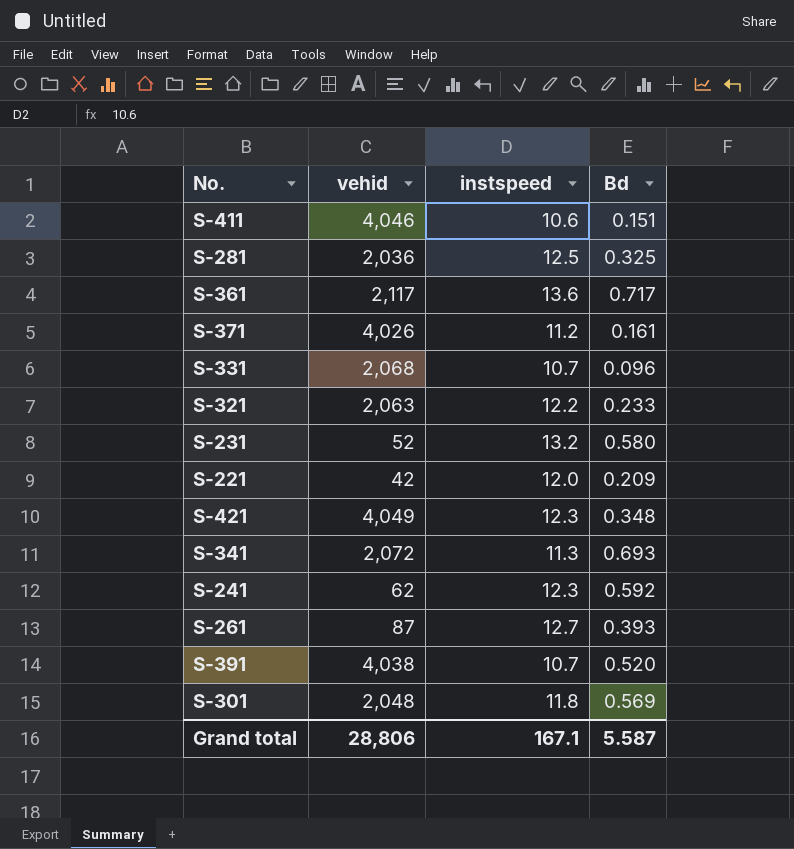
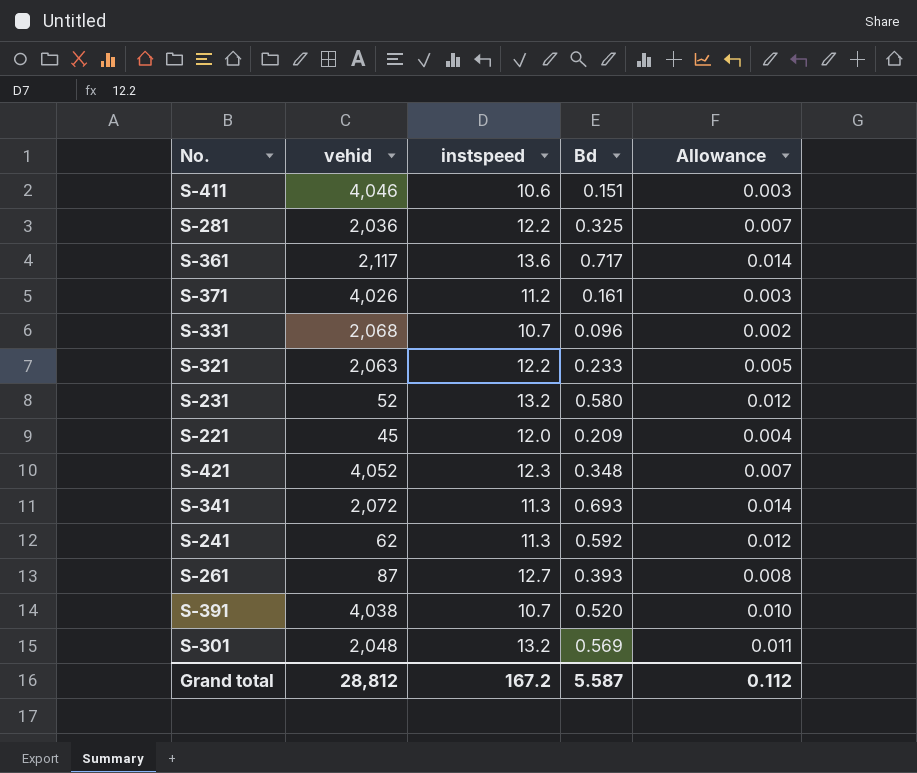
column Allowance | formula: none -> [Bd] * 0.02
S-281 | instspeed: 12.5 -> 12.2
S-221 | vehid: 42 -> 45
S-421 | vehid: 4,049 -> 4,052
S-241 | instspeed: 12.3 -> 11.3
S-301 | instspeed: 11.8 -> 13.2
Grand total | vehid: 28,806 -> 28,812
Grand total | instspeed: 167.1 -> 167.2

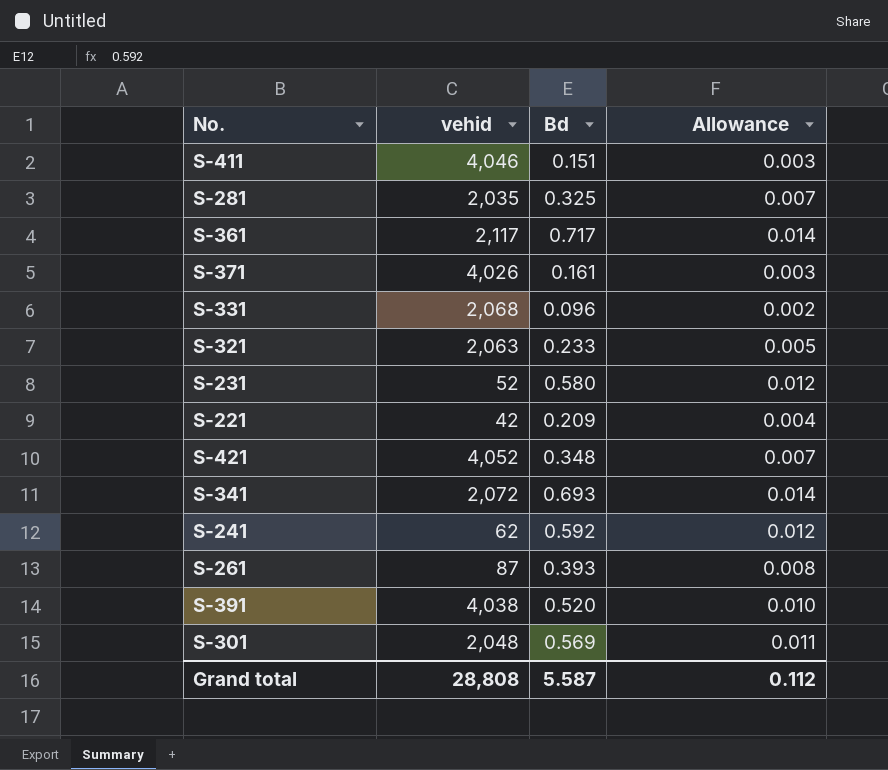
column instspeed | position: 3 -> none
S-281 | vehid: 2,036 -> 2,035
S-221 | vehid: 45 -> 42
Grand total | vehid: 28,812 -> 28,808

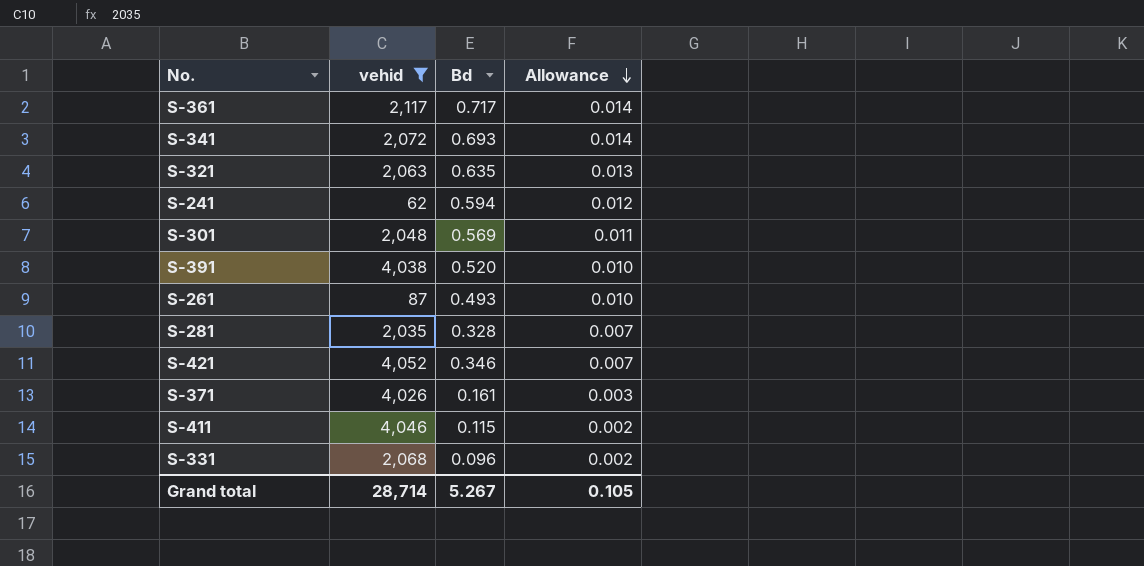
filter: none -> vehid >= 62
row order: none -> Allowance descending
S-321 | Bd: 0.233 -> 0.635
S-321 | Allowance: 0.005 -> 0.013
S-241 | Bd: 0.592 -> 0.594
S-261 | Bd: 0.393 -> 0.493
S-261 | Allowance: 0.008 -> 0.010
S-281 | Bd: 0.325 -> 0.328
S-421 | Bd: 0.348 -> 0.346
S-411 | Bd: 0.151 -> 0.115
S-411 | Allowance: 0.003 -> 0.002
Grand total | vehid: 28,808 -> 28,714
Grand total | Bd: 5.587 -> 5.267
Grand total | Allowance: 0.112 -> 0.105

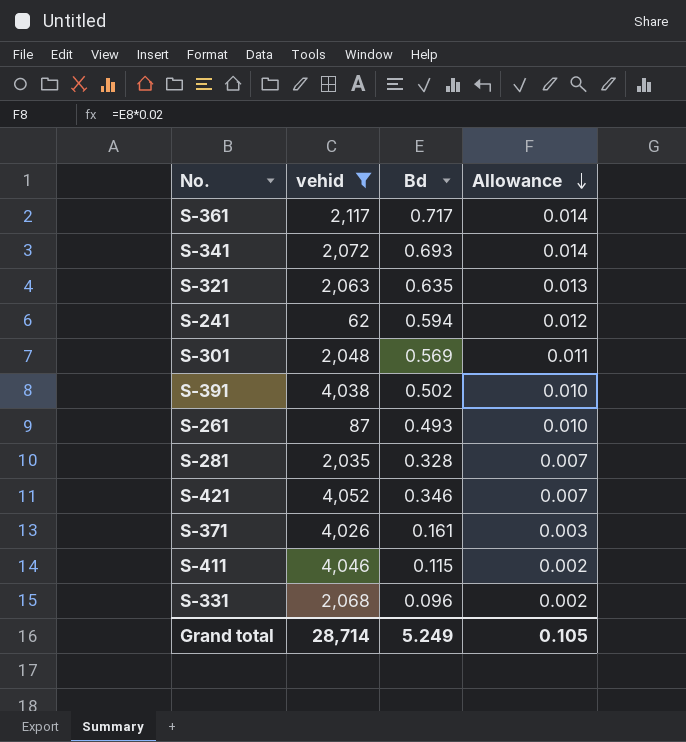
S-391 | Bd: 0.520 -> 0.502
Grand total | Bd: 5.267 -> 5.249

